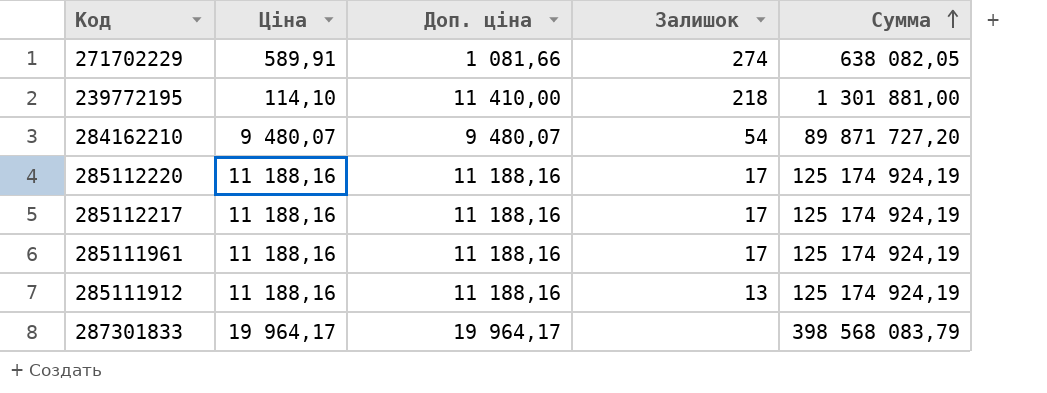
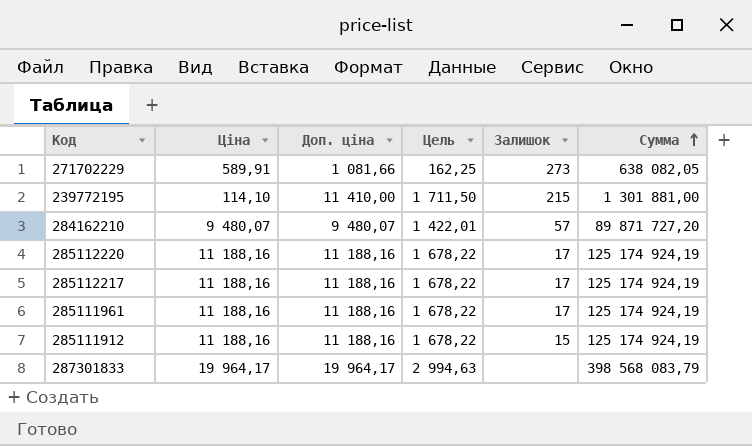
column Цель | formula: none -> [Доп. ціна] * 0,15
271702229 | Залишок: 274 -> 273
239772195 | Залишок: 218 -> 215
284162210 | Залишок: 54 -> 57
285111912 | Залишок: 13 -> 15

